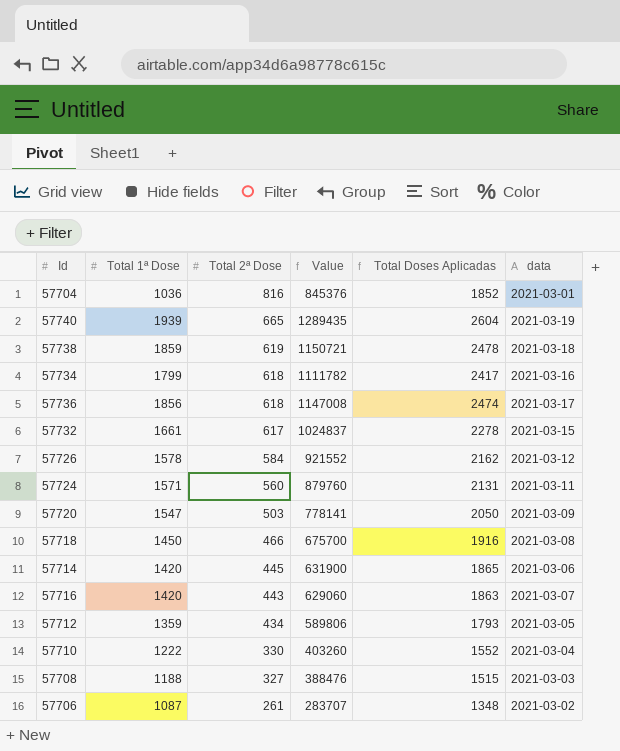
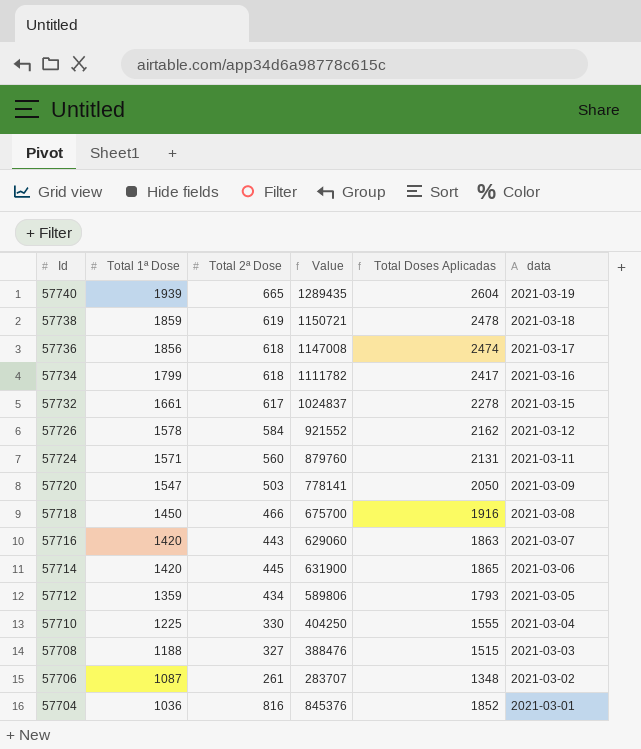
row order: Total 2ª Dose descending -> Id descending
57710 | Total 1ª Dose: 1222 -> 1225
57710 | Value: 403260 -> 404250
57710 | Total Doses Aplicadas: 1552 -> 1555

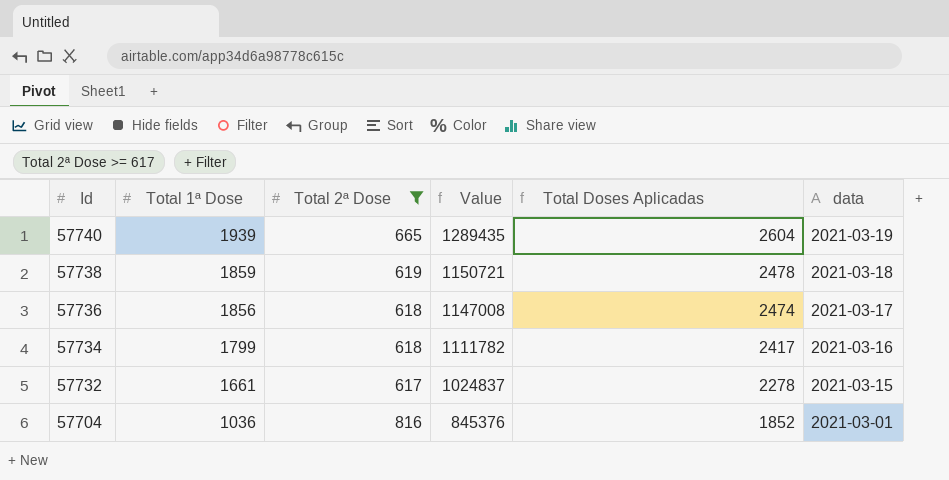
filter: none -> Total 2ª Dose >= 617

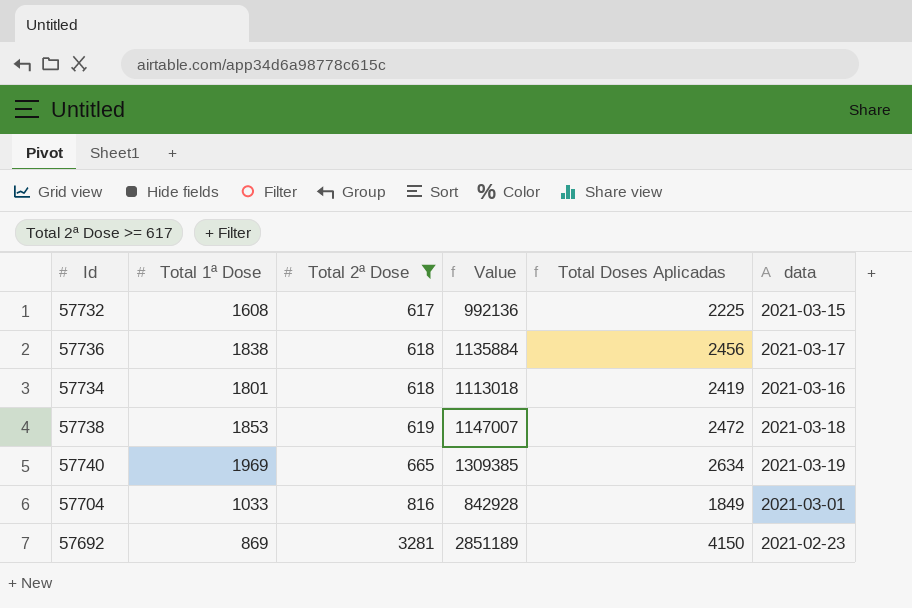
row order: Id descending -> Total 2ª Dose ascending
57732 | Total 1ª Dose: 1661 -> 1608
57732 | Value: 1024837 -> 992136
57732 | Total Doses Aplicadas: 2278 -> 2225
57736 | Total 1ª Dose: 1856 -> 1838
57736 | Value: 1147008 -> 1135884
57736 | Total Doses Aplicadas: 2474 -> 2456
57734 | Total 1ª Dose: 1799 -> 1801
57734 | Value: 1111782 -> 1113018
57734 | Total Doses Aplicadas: 2417 -> 2419
57738 | Total 1ª Dose: 1859 -> 1853
57738 | Value: 1150721 -> 1147007
57738 | Total Doses Aplicadas: 2478 -> 2472
57740 | Total 1ª Dose: 1939 -> 1969
57740 | Value: 1289435 -> 1309385
57740 | Total Doses Aplicadas: 2604 -> 2634
57704 | Total 1ª Dose: 1036 -> 1033
57704 | Value: 845376 -> 842928
57704 | Total Doses Aplicadas: 1852 -> 1849
row 57692: none -> 869 | 3281 | 2851189 | 4150 | 2021-02-23

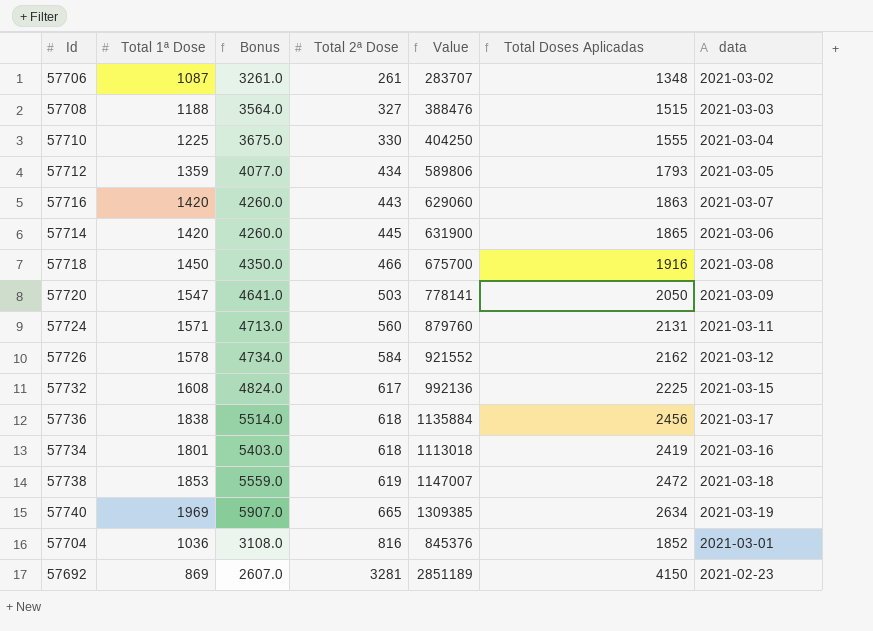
filter: Total 2ª Dose >= 617 -> none
column Bonus | formula: none -> [Total 1ª Dose] * 3
57704 | Total 1ª Dose: 1033 -> 1036
57704 | Value: 842928 -> 845376
57704 | Total Doses Aplicadas: 1849 -> 1852

